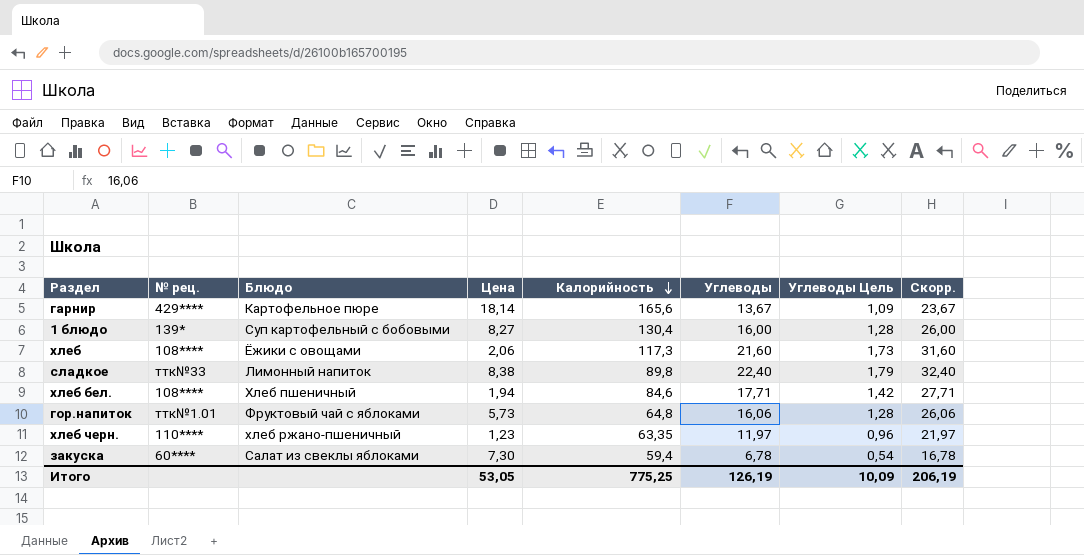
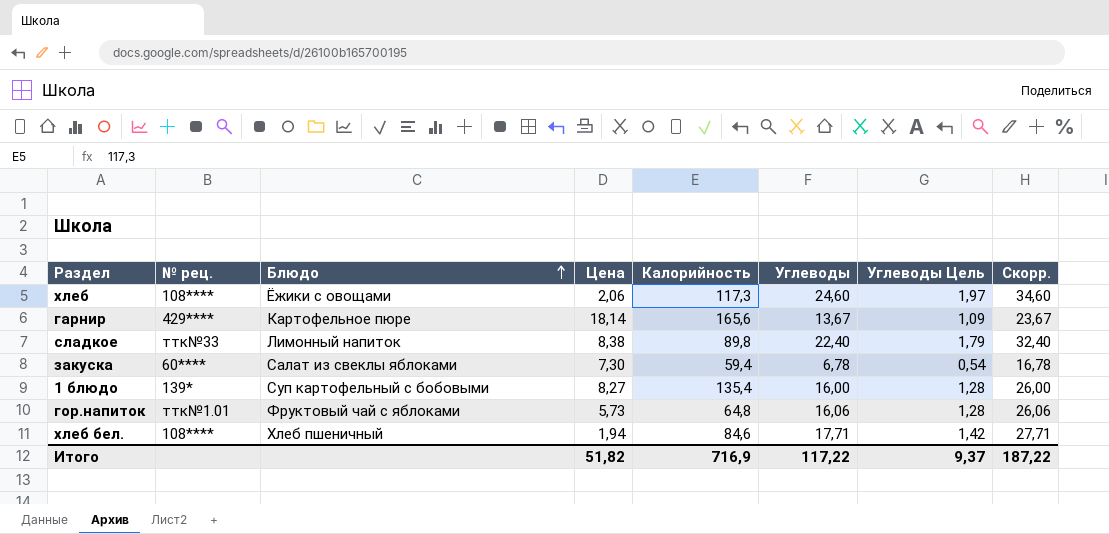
row order: Калорийность descending -> Блюдо ascending
row хлеб черн.: 110**** | хлеб ржано-пшеничный | 1,23 | 63,35 | 11,97 | 0,96 | 21,97 -> none
хлеб | Углеводы: 21,60 -> 24,60
хлеб | Углеводы Цель: 1,73 -> 1,97
хлеб | Скорр.: 31,60 -> 34,60
1 блюдо | Калорийность: 130,4 -> 135,4
Итого | Цена: 53,05 -> 51,82
Итого | Калорийность: 775,25 -> 716,9
Итого | Углеводы: 126,19 -> 117,22
Итого | Углеводы Цель: 10,09 -> 9,37
Итого | Скорр.: 206,19 -> 187,22

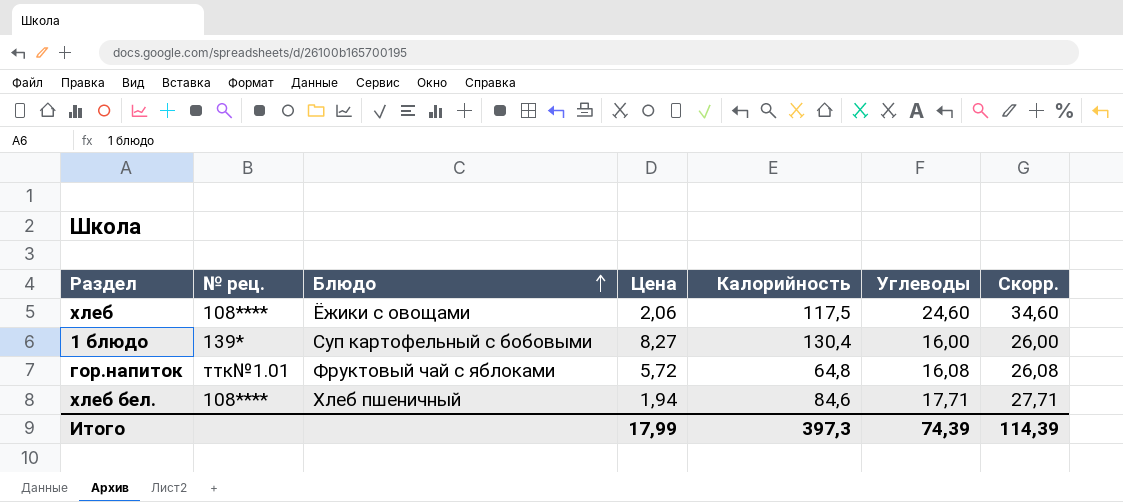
column Углеводы Цель | formula: [Углеводы] * 0,08 -> none
row гарнир: 429**** | Картофельное пюре | 18,14 | 165,6 | 13,67 | 1,09 | 23,67 -> none
row сладкое: ттк№33 | Лимонный напиток | 8,38 | 89,8 | 22,40 | 1,79 | 32,40 -> none
row закуска: 60**** | Салат из свеклы яблоками | 7,30 | 59,4 | 6,78 | 0,54 | 16,78 -> none
хлеб | Калорийность: 117,3 -> 117,5
1 блюдо | Калорийность: 135,4 -> 130,4
гор.напиток | Цена: 5,73 -> 5,72
гор.напиток | Углеводы: 16,06 -> 16,08
гор.напиток | Скорр.: 26,06 -> 26,08
Итого | Цена: 51,82 -> 17,99
Итого | Калорийность: 716,9 -> 397,3
Итого | Углеводы: 117,22 -> 74,39
Итого | Скорр.: 187,22 -> 114,39

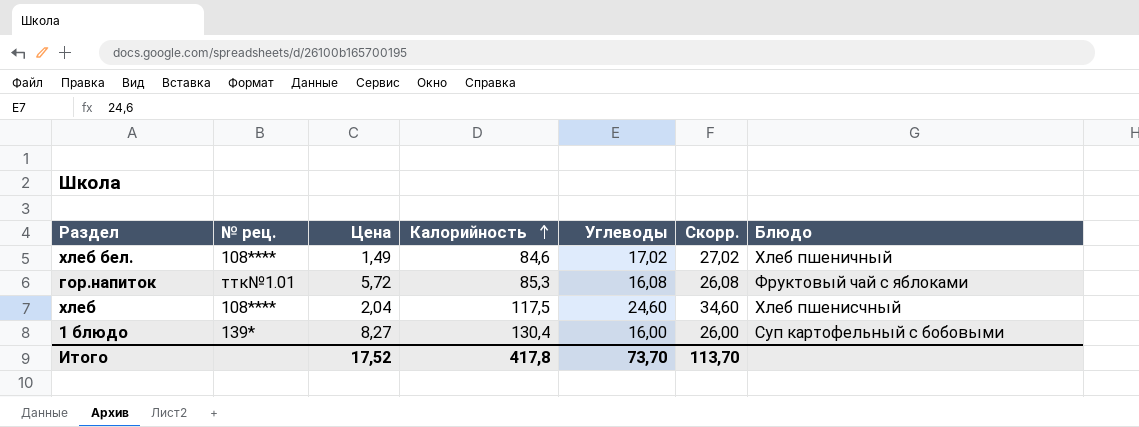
row order: Блюдо ascending -> Калорийность ascending
column Блюдо | position: 3 -> 7
хлеб бел. | Цена: 1,94 -> 1,49
хлеб бел. | Углеводы: 17,71 -> 17,02
хлеб бел. | Скорр.: 27,71 -> 27,02
гор.напиток | Калорийность: 64,8 -> 85,3
хлеб | Цена: 2,06 -> 2,04
хлеб | Блюдо: Ёжики с овощами -> Хлеб пшенисчный
Итого | Цена: 17,99 -> 17,52
Итого | Калорийность: 397,3 -> 417,8
Итого | Углеводы: 74,39 -> 73,70
Итого | Скорр.: 114,39 -> 113,70

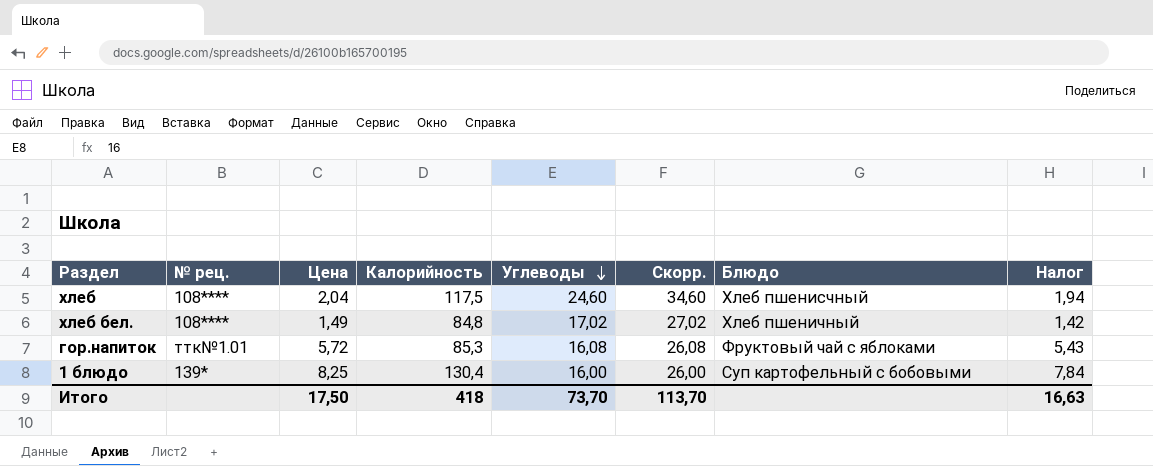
row order: Калорийность ascending -> Углеводы descending
column Налог | formula: none -> [Цена] * 0,95
хлеб бел. | Калорийность: 84,6 -> 84,8
1 блюдо | Цена: 8,27 -> 8,25
Итого | Цена: 17,52 -> 17,50
Итого | Калорийность: 417,8 -> 418

